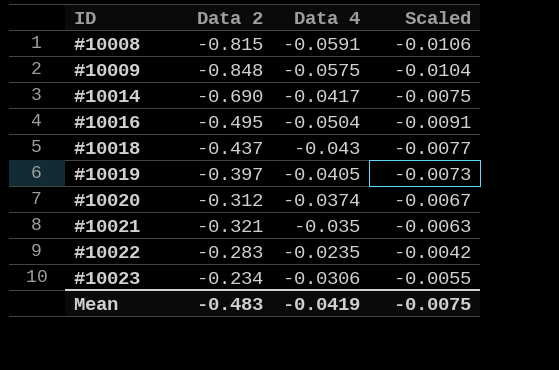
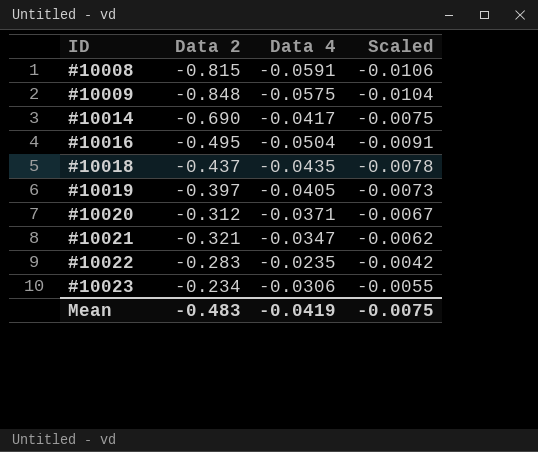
#10018 | Data 4: -0.043 -> -0.0435
#10018 | Scaled: -0.0077 -> -0.0078
#10020 | Data 4: -0.0374 -> -0.0371
#10021 | Data 4: -0.035 -> -0.0347
#10021 | Scaled: -0.0063 -> -0.0062

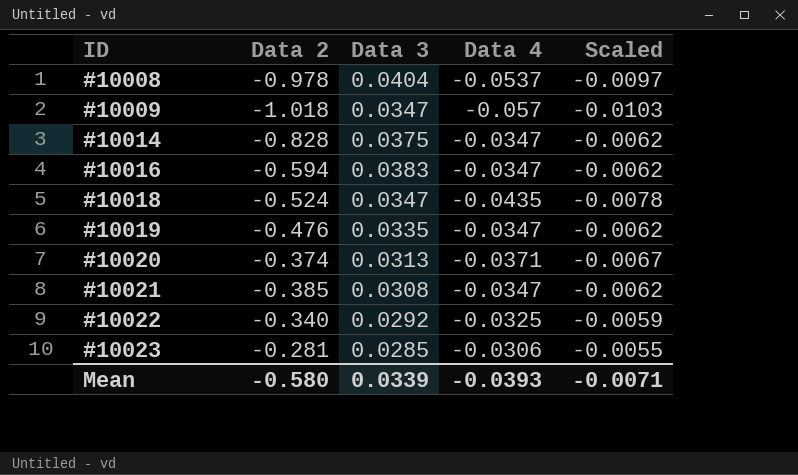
column Data 3 | position: none -> 3
#10008 | Data 2: -0.815 -> -0.978
#10008 | Data 4: -0.0591 -> -0.0537
#10008 | Scaled: -0.0106 -> -0.0097
#10009 | Data 2: -0.848 -> -1.018
#10009 | Data 4: -0.0575 -> -0.057
#10009 | Scaled: -0.0104 -> -0.0103
#10014 | Data 2: -0.690 -> -0.828
#10014 | Data 4: -0.0417 -> -0.0347
#10014 | Scaled: -0.0075 -> -0.0062
#10016 | Data 2: -0.495 -> -0.594
#10016 | Data 4: -0.0504 -> -0.0347
#10016 | Scaled: -0.0091 -> -0.0062
#10018 | Data 2: -0.437 -> -0.524
#10019 | Data 2: -0.397 -> -0.476
#10019 | Data 4: -0.0405 -> -0.0347
#10019 | Scaled: -0.0073 -> -0.0062
#10020 | Data 2: -0.312 -> -0.374
#10021 | Data 2: -0.321 -> -0.385
#10022 | Data 2: -0.283 -> -0.340
#10022 | Data 4: -0.0235 -> -0.0325
#10022 | Scaled: -0.0042 -> -0.0059
#10023 | Data 2: -0.234 -> -0.281
Mean | Data 2: -0.483 -> -0.580
Mean | Data 4: -0.0419 -> -0.0393
Mean | Scaled: -0.0075 -> -0.0071

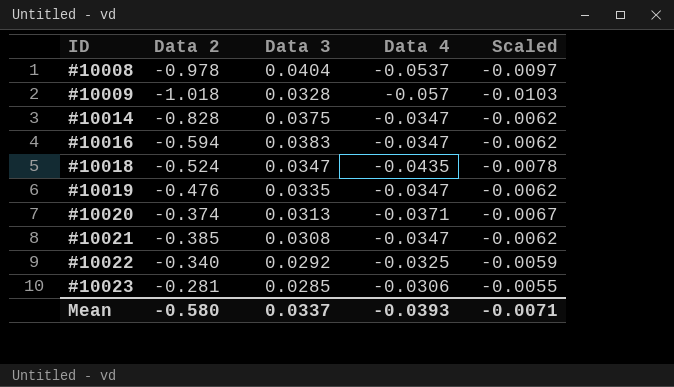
#10009 | Data 3: 0.0347 -> 0.0328
Mean | Data 3: 0.0339 -> 0.0337

